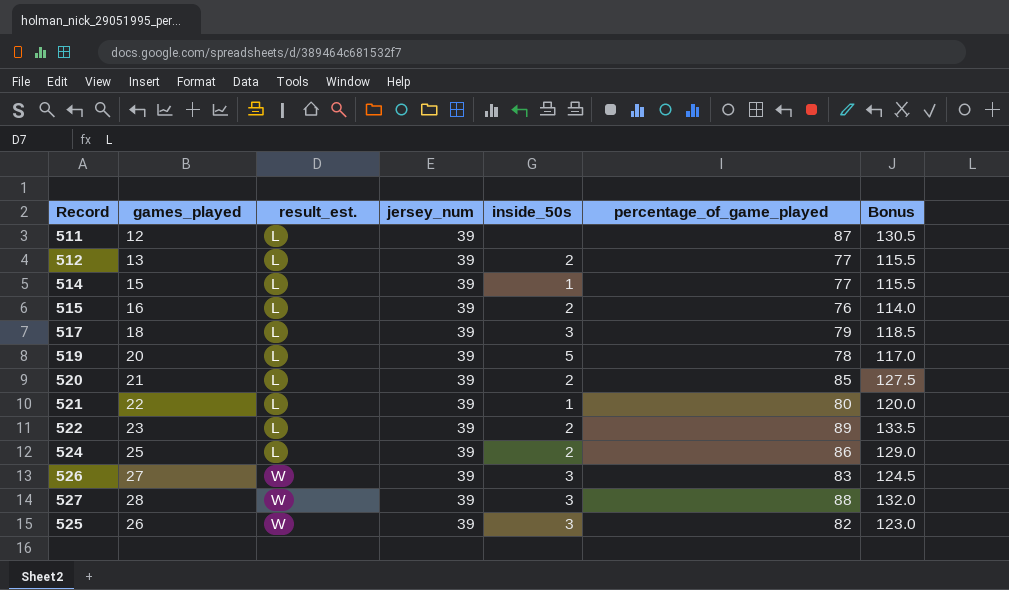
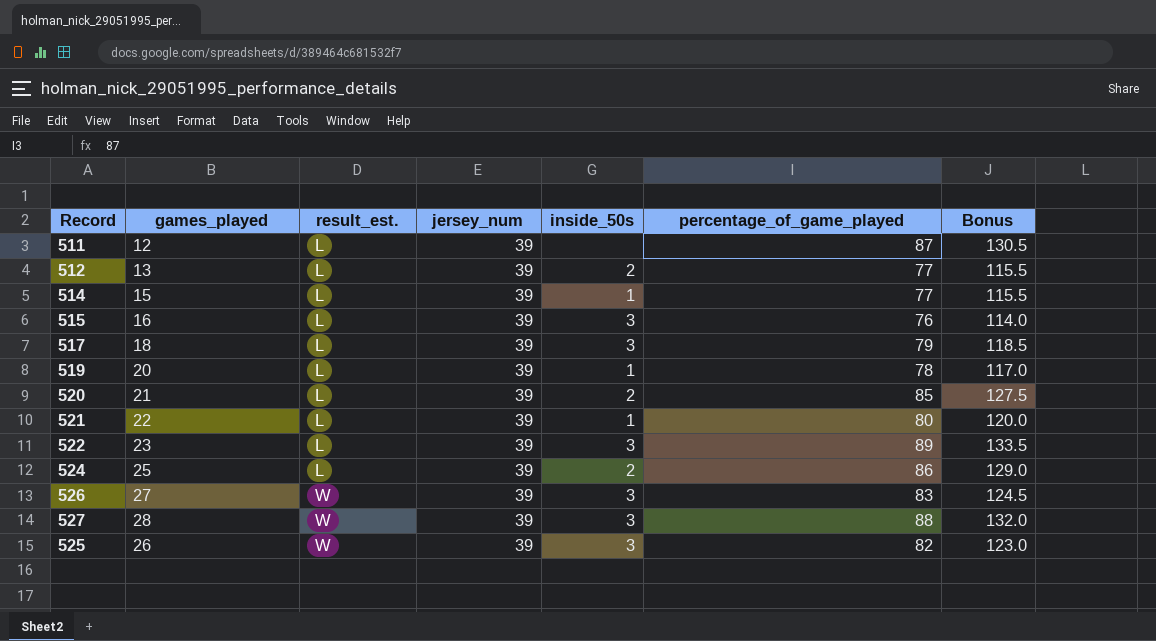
515 | inside_50s: 2 -> 3
519 | inside_50s: 5 -> 1
522 | inside_50s: 2 -> 3

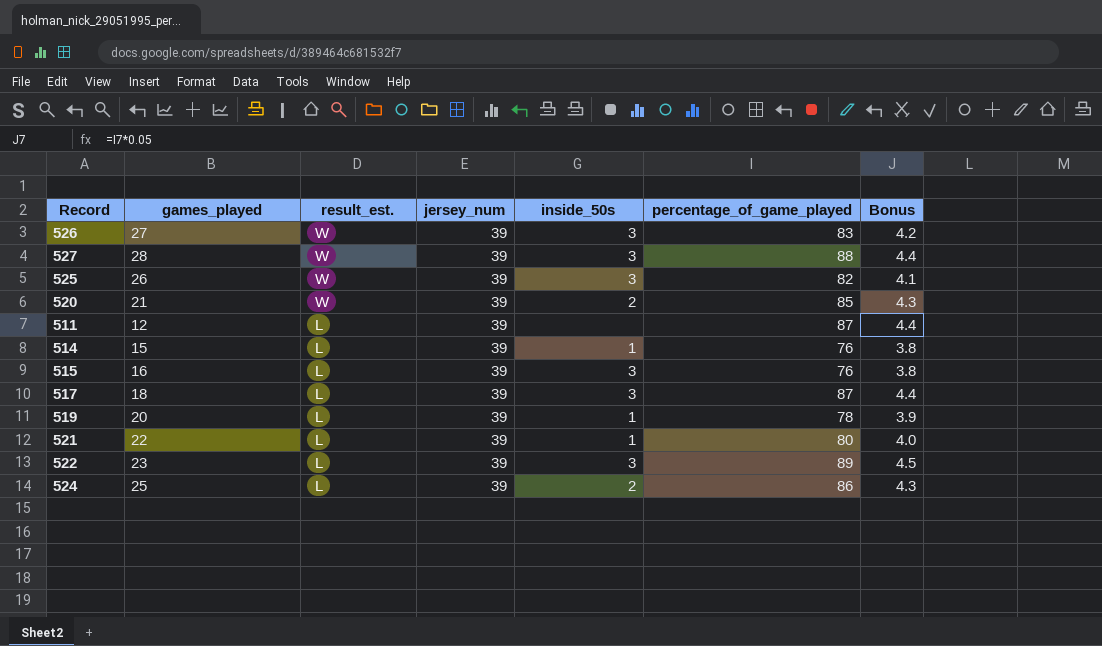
row order: result_est. ascending -> result_est. descending
column Bonus | formula: [percentage_of_game_played] * 1.5 -> [percentage_of_game_played] * 0.05
row 512: 13 | L | 39 | 2 | 77 | 115.5 -> none
520 | result_est.: L -> W
514 | percentage_of_game_played: 77 -> 76
517 | percentage_of_game_played: 79 -> 87

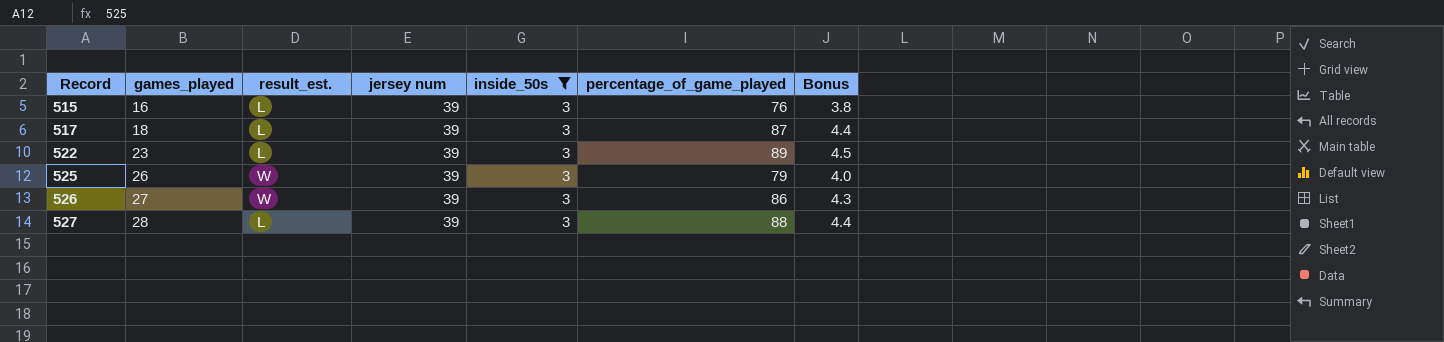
filter: none -> inside_50s = 3
row order: result_est. descending -> Record ascending
column name: jersey_num -> jersey num
525 | percentage_of_game_played: 82 -> 79
525 | Bonus: 4.1 -> 4.0
526 | percentage_of_game_played: 83 -> 86
526 | Bonus: 4.2 -> 4.3
527 | result_est.: W -> L

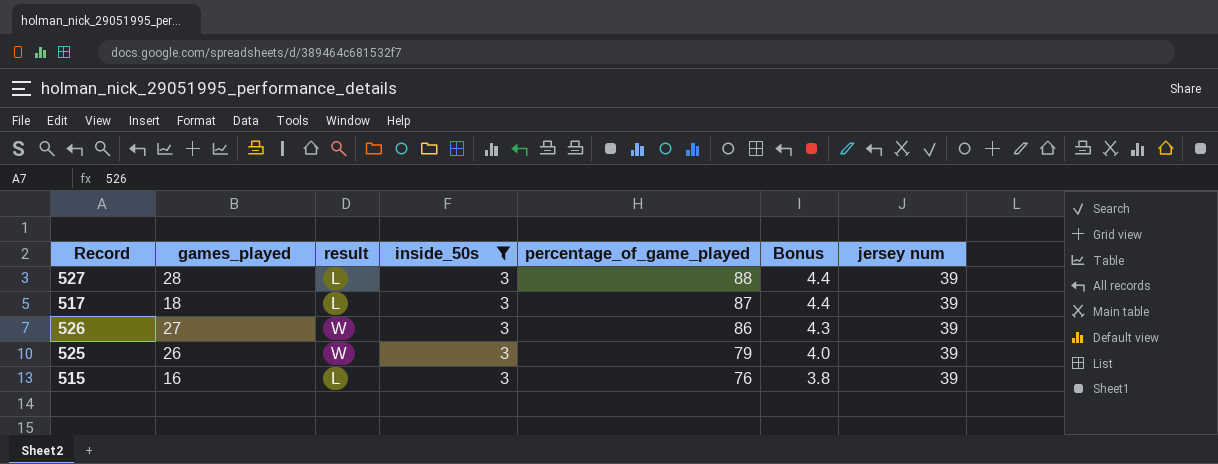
row order: Record ascending -> percentage_of_game_played descending
column name: result_est. -> result
column jersey num | position: 4 -> 7
row 522: 23 | L | 39 | 3 | 89 | 4.5 -> none

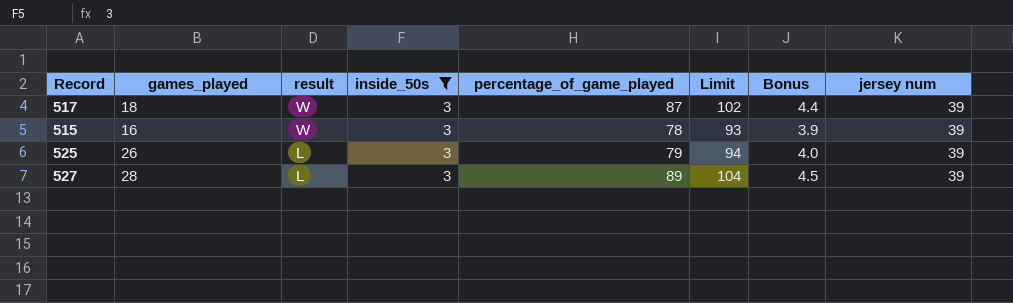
row order: percentage_of_game_played descending -> result descending
column Limit | formula: none -> [percentage_of_game_played] + 15
row 526: 27 | W | 3 | 86 | 4.3 | 39 -> none
517 | result: L -> W
515 | result: L -> W
515 | percentage_of_game_played: 76 -> 78
515 | Bonus: 3.8 -> 3.9
525 | result: W -> L
527 | percentage_of_game_played: 88 -> 89
527 | Bonus: 4.4 -> 4.5

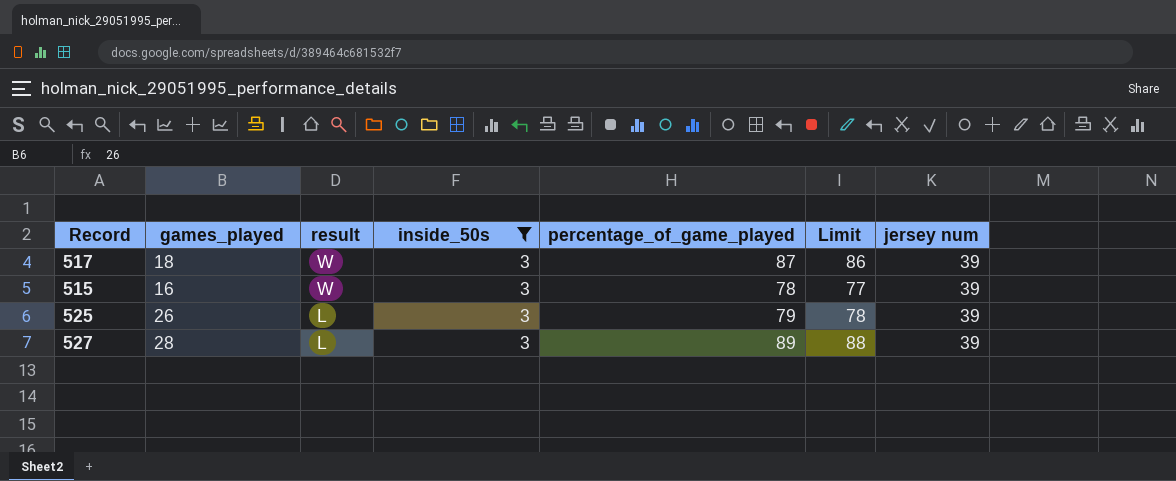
column Bonus | formula: [percentage_of_game_played] * 0.05 -> none
column Limit | formula: [percentage_of_game_played] + 15 -> [percentage_of_game_played] - 1

